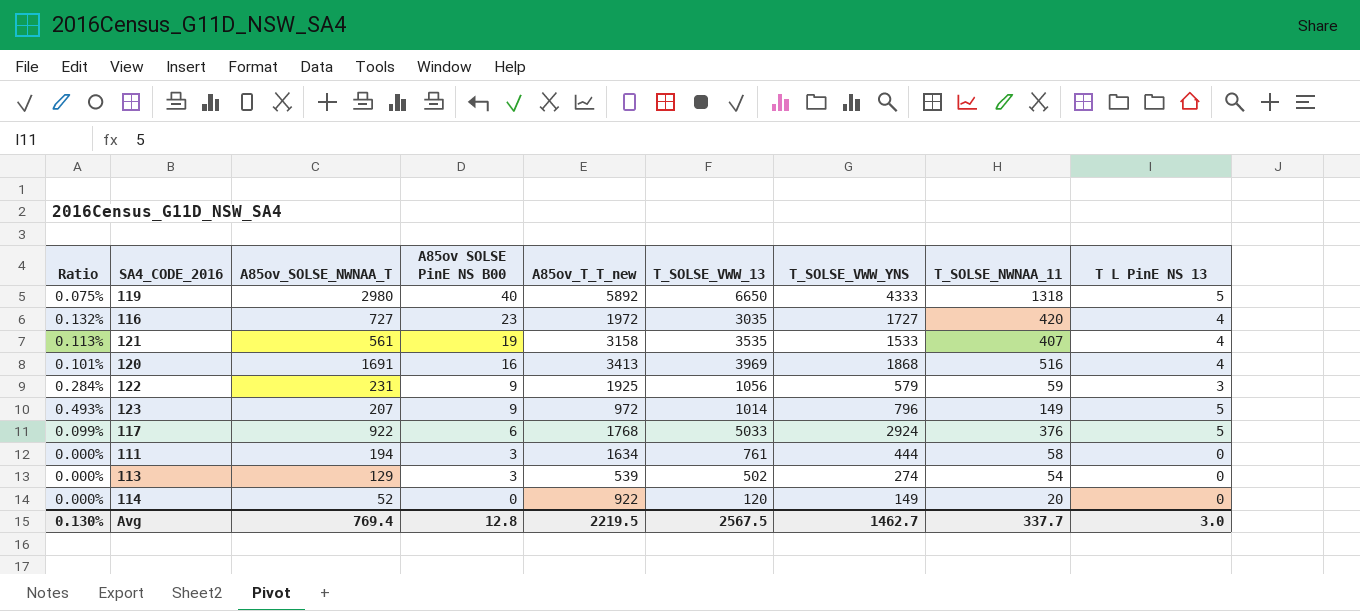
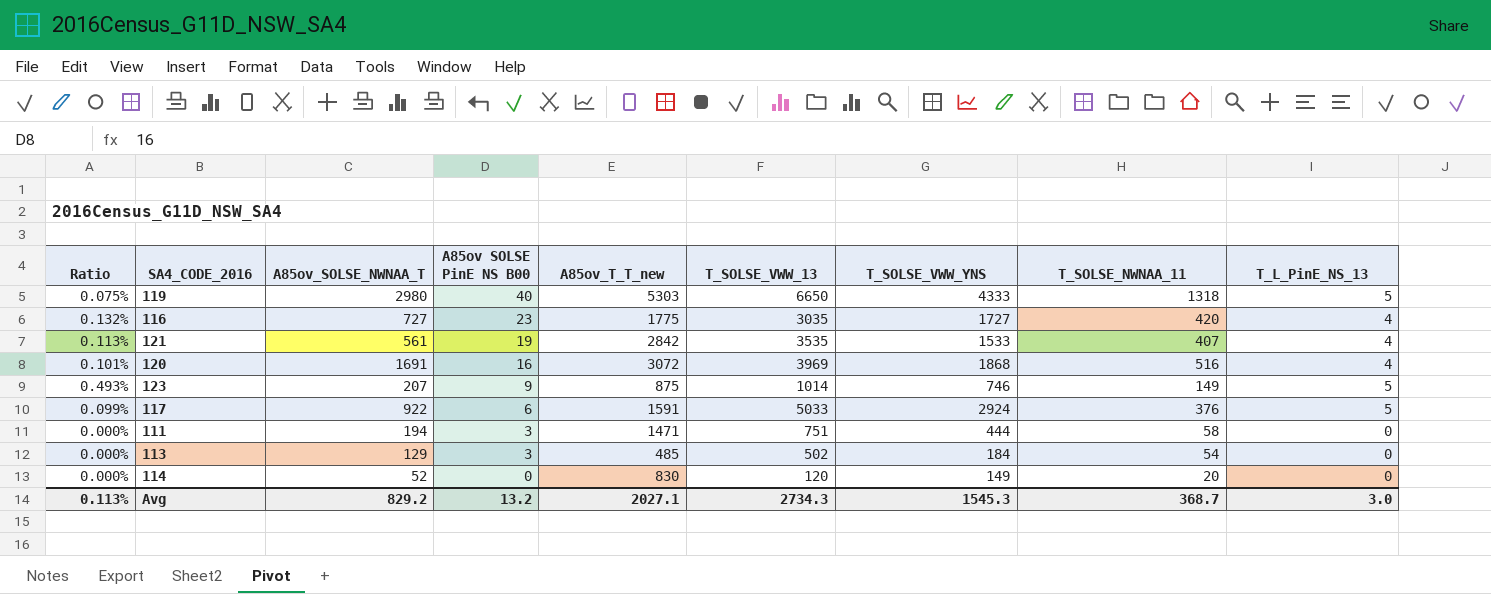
column name: T L PinE NS 13 -> T_L_PinE_NS_13
row 122: 0.284% | 231 | 9 | 1925 | 1056 | 579 | 59 | 3 -> none
119 | A85ov_T_T_new: 5892 -> 5303
116 | A85ov_T_T_new: 1972 -> 1775
121 | A85ov_T_T_new: 3158 -> 2842
120 | A85ov_T_T_new: 3413 -> 3072
123 | A85ov_T_T_new: 972 -> 875
123 | T_SOLSE_VWW_YNS: 796 -> 746
117 | A85ov_T_T_new: 1768 -> 1591
111 | A85ov_T_T_new: 1634 -> 1471
111 | T_SOLSE_VWW_13: 761 -> 751
113 | A85ov_T_T_new: 539 -> 485
113 | T_SOLSE_VWW_YNS: 274 -> 184
114 | A85ov_T_T_new: 922 -> 830
Avg | Ratio: 0.130% -> 0.113%
Avg | A85ov_SOLSE_NWNAA_T: 769.4 -> 829.2
Avg | A85ov SOLSE PinE NS B00: 12.8 -> 13.2
Avg | A85ov_T_T_new: 2219.5 -> 2027.1
Avg | T_SOLSE_VWW_13: 2567.5 -> 2734.3
Avg | T_SOLSE_VWW_YNS: 1462.7 -> 1545.3
Avg | T_SOLSE_NWNAA_11: 337.7 -> 368.7

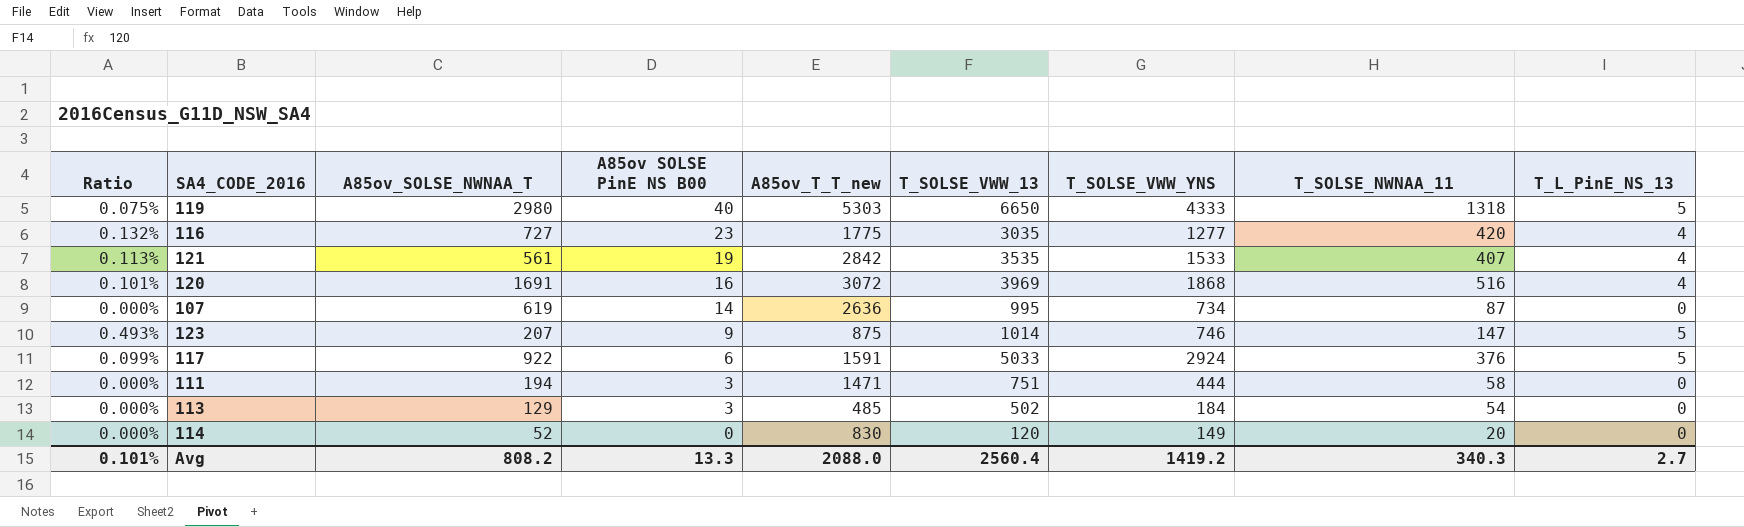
116 | T_SOLSE_VWW_YNS: 1727 -> 1277
row 107: none -> 0.000% | 619 | 14 | 2636 | 995 | 734 | 87 | 0
123 | T_SOLSE_NWNAA_11: 149 -> 147
Avg | Ratio: 0.113% -> 0.101%
Avg | A85ov_SOLSE_NWNAA_T: 829.2 -> 808.2
Avg | A85ov SOLSE PinE NS B00: 13.2 -> 13.3
Avg | A85ov_T_T_new: 2027.1 -> 2088.0
Avg | T_SOLSE_VWW_13: 2734.3 -> 2560.4
Avg | T_SOLSE_VWW_YNS: 1545.3 -> 1419.2
Avg | T_SOLSE_NWNAA_11: 368.7 -> 340.3
Avg | T_L_PinE_NS_13: 3.0 -> 2.7

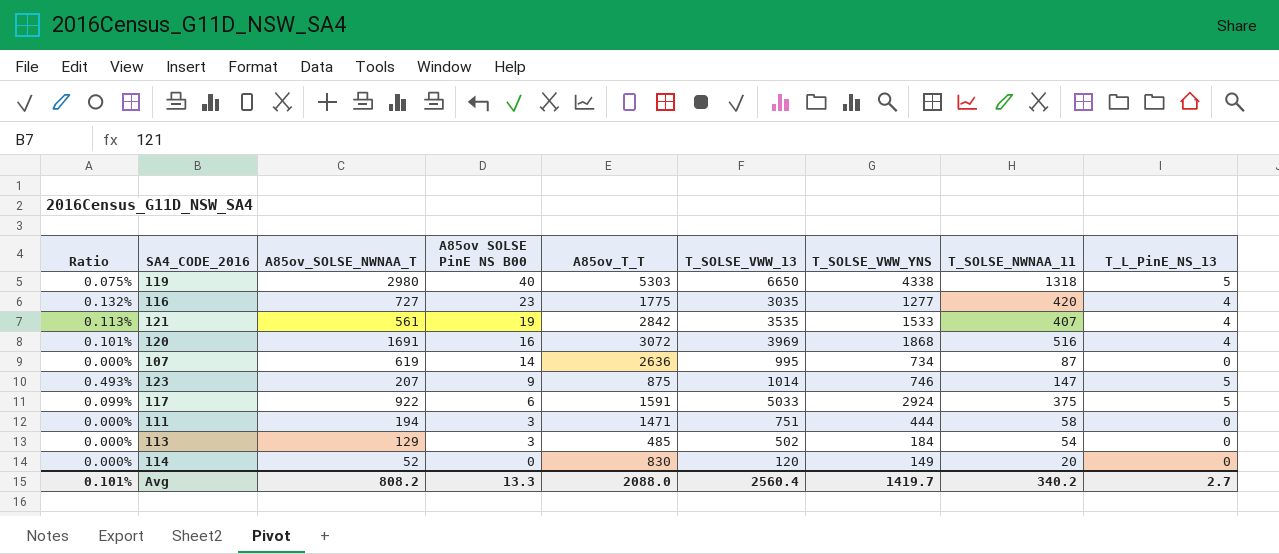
column name: A85ov_T_T_new -> A85ov_T_T
119 | T_SOLSE_VWW_YNS: 4333 -> 4338
117 | T_SOLSE_NWNAA_11: 376 -> 375
Avg | T_SOLSE_VWW_YNS: 1419.2 -> 1419.7
Avg | T_SOLSE_NWNAA_11: 340.3 -> 340.2

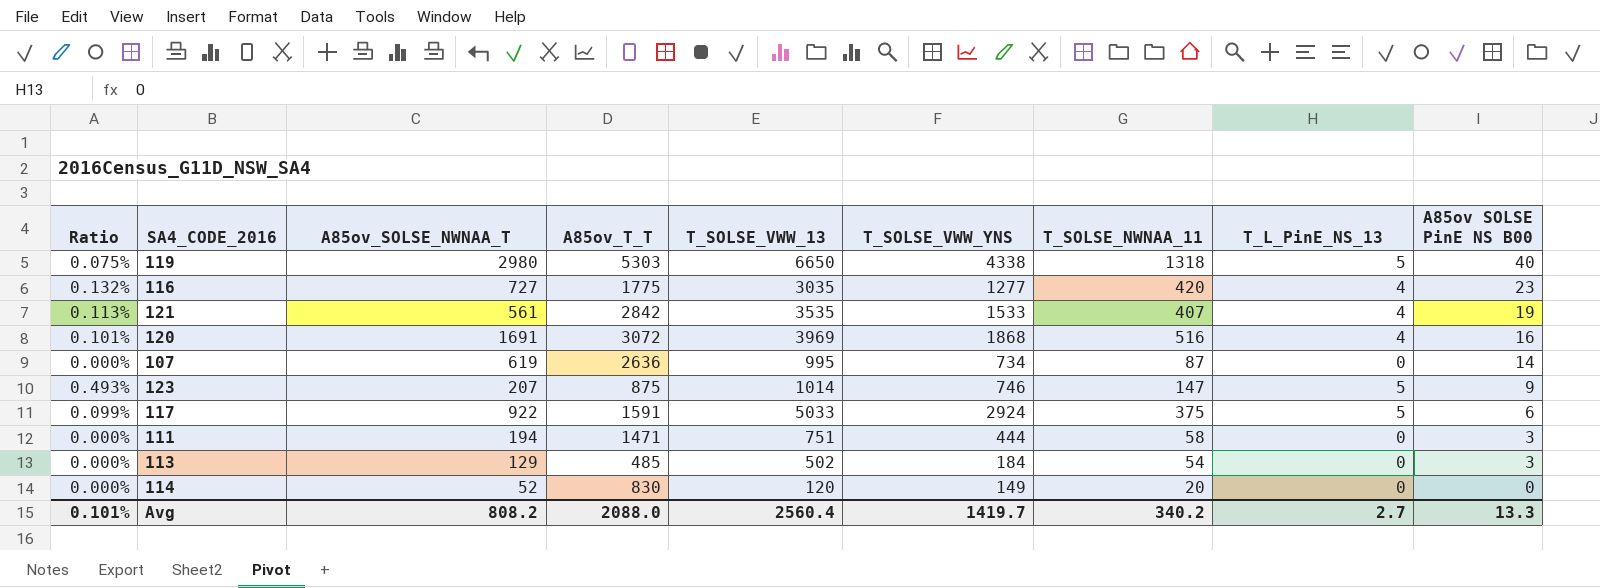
column A85ov SOLSE PinE NS B00 | position: 4 -> 9

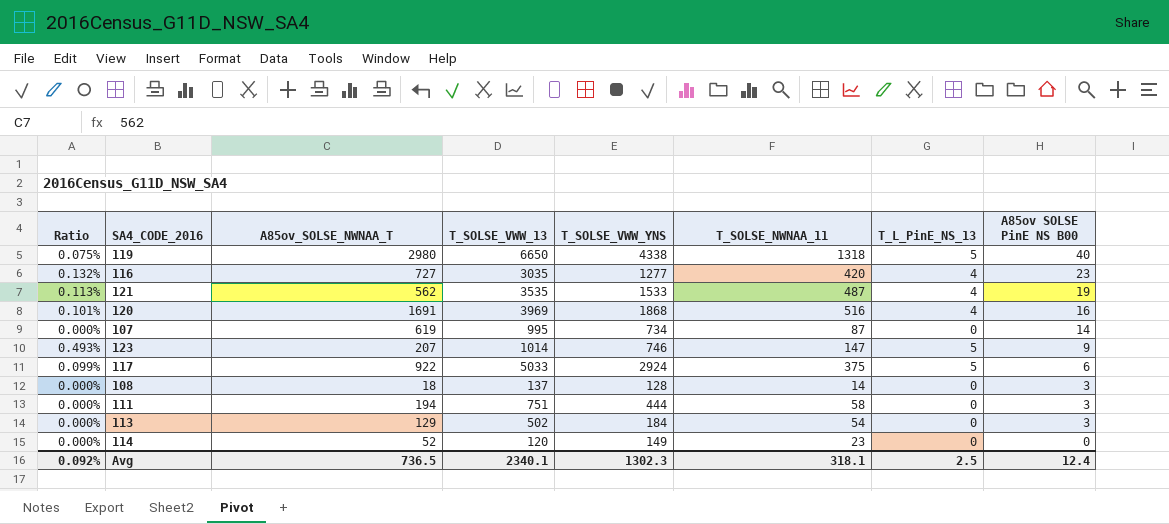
column A85ov_T_T | position: 4 -> none
121 | A85ov_SOLSE_NWNAA_T: 561 -> 562
121 | T_SOLSE_NWNAA_11: 407 -> 487
row 108: none -> 0.000% | 18 | 137 | 128 | 14 | 0 | 3
114 | T_SOLSE_NWNAA_11: 20 -> 23
Avg | Ratio: 0.101% -> 0.092%
Avg | A85ov_SOLSE_NWNAA_T: 808.2 -> 736.5
Avg | T_SOLSE_VWW_13: 2560.4 -> 2340.1
Avg | T_SOLSE_VWW_YNS: 1419.7 -> 1302.3
Avg | T_SOLSE_NWNAA_11: 340.2 -> 318.1
Avg | T_L_PinE_NS_13: 2.7 -> 2.5
Avg | A85ov SOLSE PinE NS B00: 13.3 -> 12.4

